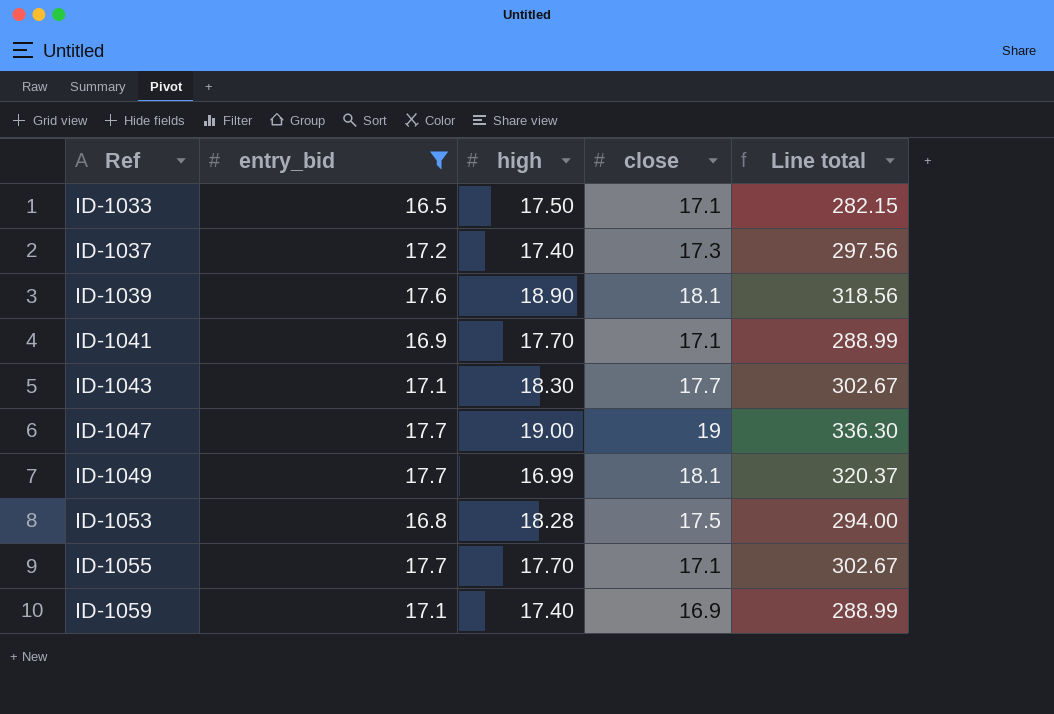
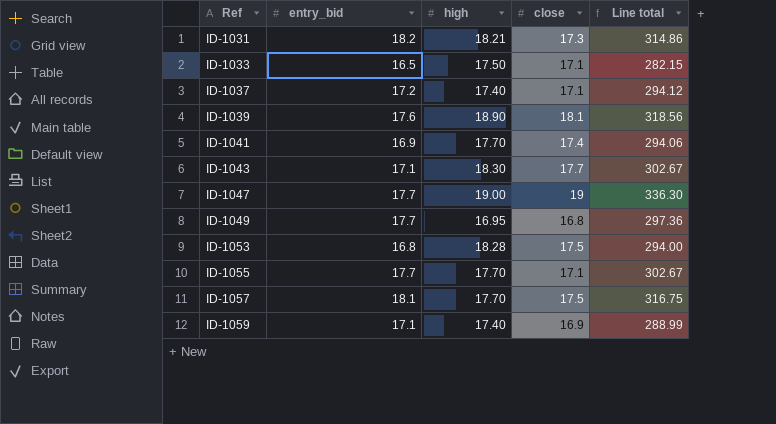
filter: entry_bid <= 17.7 -> none
ID-1037 | close: 17.3 -> 17.1
ID-1037 | Line total: 297.56 -> 294.12
ID-1041 | close: 17.1 -> 17.4
ID-1041 | Line total: 288.99 -> 294.06
ID-1049 | high: 16.99 -> 16.95
ID-1049 | close: 18.1 -> 16.8
ID-1049 | Line total: 320.37 -> 297.36

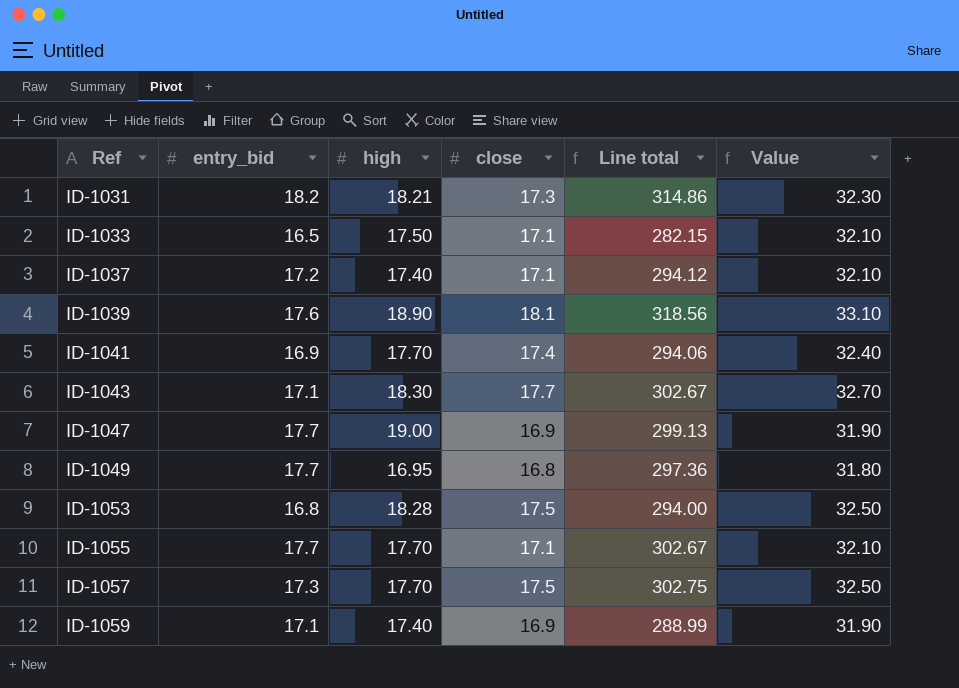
column Value | formula: none -> [close] + 15
ID-1047 | close: 19 -> 16.9
ID-1047 | Line total: 336.30 -> 299.13
ID-1057 | entry_bid: 18.1 -> 17.3
ID-1057 | Line total: 316.75 -> 302.75

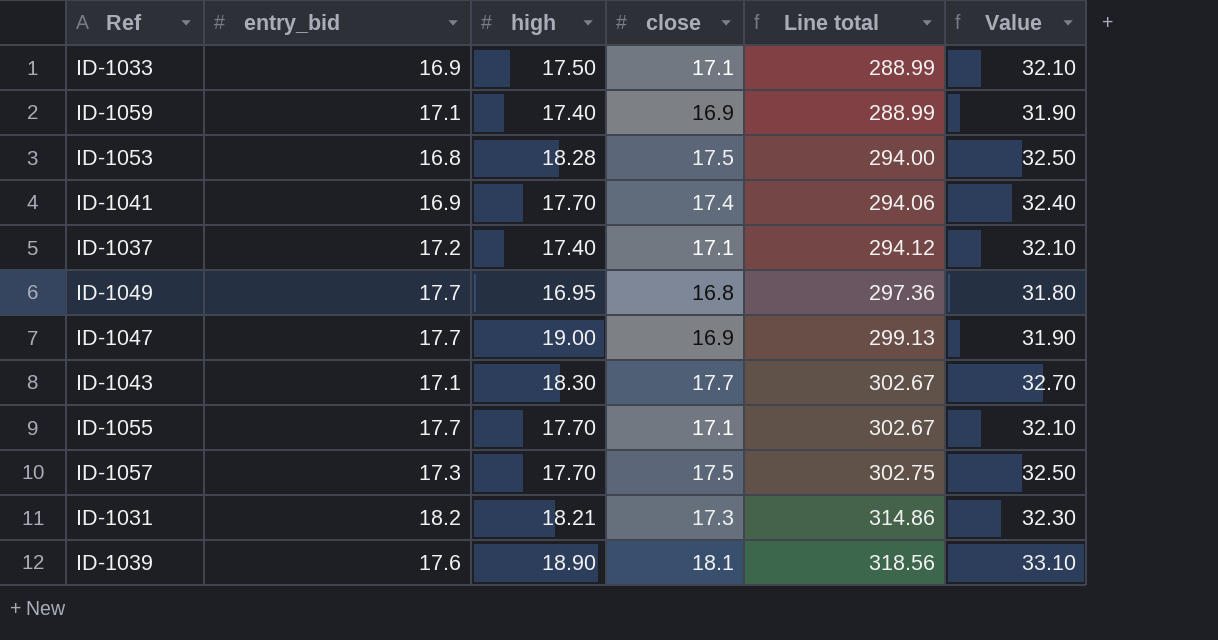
row order: Ref ascending -> Line total ascending
ID-1033 | entry_bid: 16.5 -> 16.9
ID-1033 | Line total: 282.15 -> 288.99

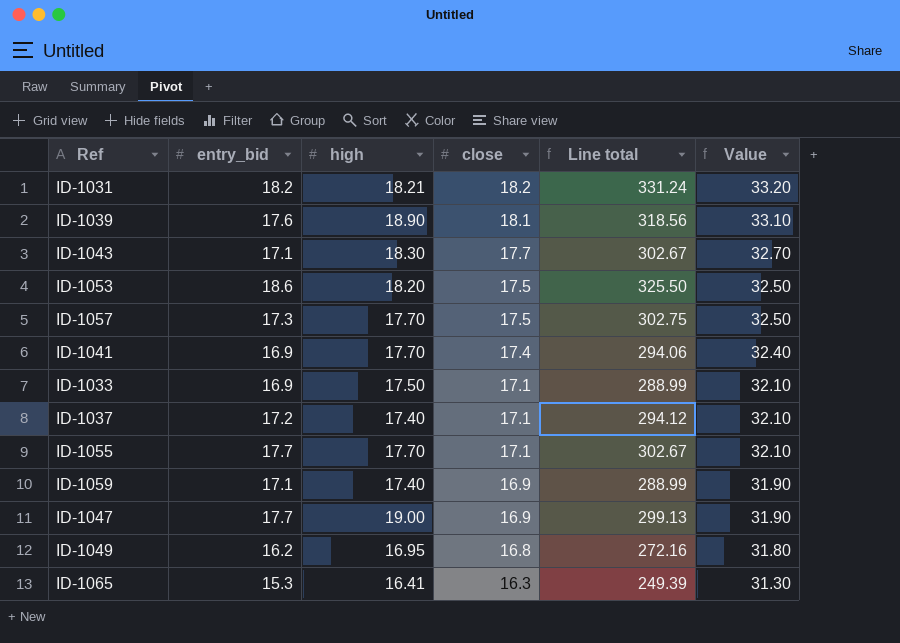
row order: Line total ascending -> close descending
ID-1031 | close: 17.3 -> 18.2
ID-1031 | Line total: 314.86 -> 331.24
ID-1031 | Value: 32.30 -> 33.20
ID-1053 | entry_bid: 16.8 -> 18.6
ID-1053 | high: 18.28 -> 18.20
ID-1053 | Line total: 294.00 -> 325.50
ID-1049 | entry_bid: 17.7 -> 16.2
ID-1049 | Line total: 297.36 -> 272.16
row ID-1065: none -> 15.3 | 16.41 | 16.3 | 249.39 | 31.30

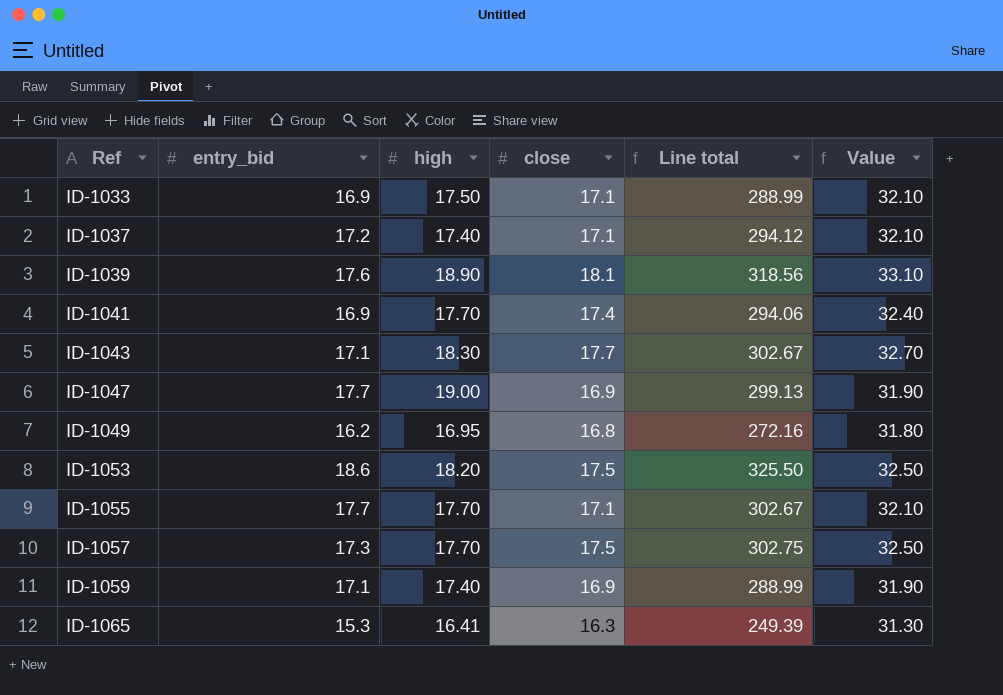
row order: close descending -> Ref ascending
row ID-1031: 18.2 | 18.21 | 18.2 | 331.24 | 33.20 -> none

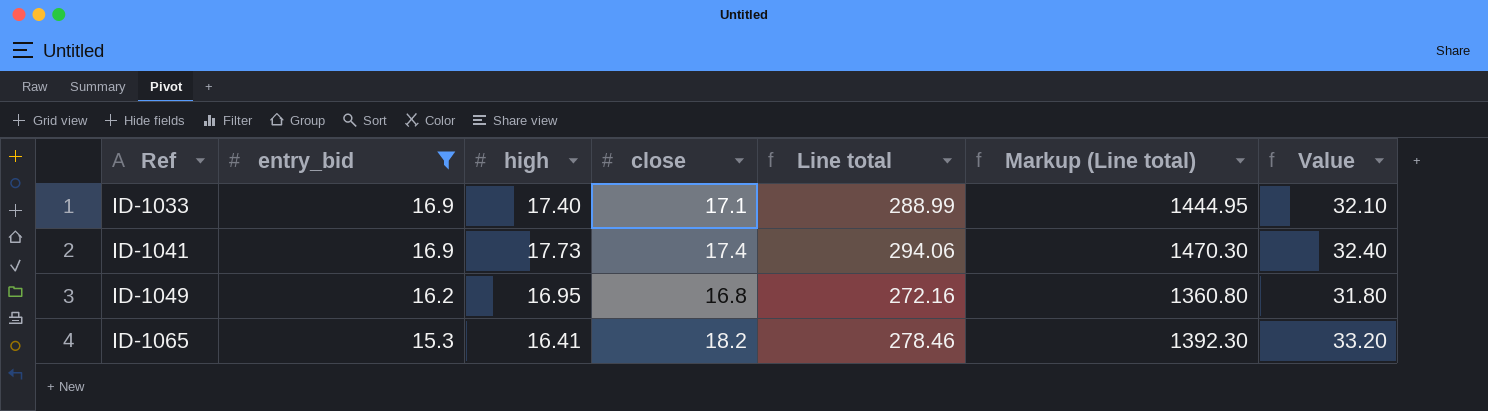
filter: none -> entry_bid <= 16.9
column Markup (Line total) | formula: none -> [Line total] * 5
ID-1033 | high: 17.50 -> 17.40
ID-1041 | high: 17.70 -> 17.73
ID-1065 | close: 16.3 -> 18.2
ID-1065 | Line total: 249.39 -> 278.46
ID-1065 | Value: 31.30 -> 33.20

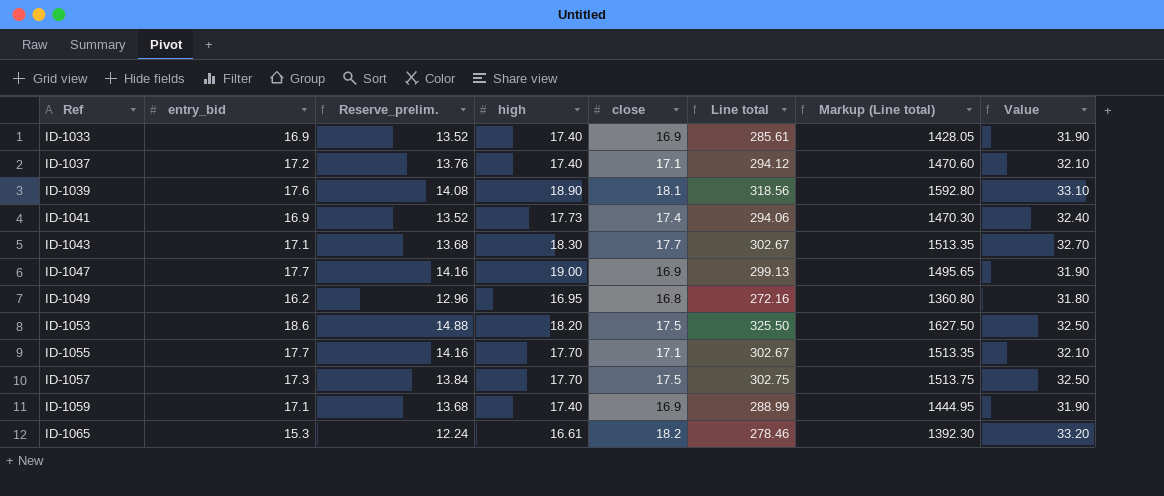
filter: entry_bid <= 16.9 -> none
column Reserve_prelim. | formula: none -> [entry_bid] * 0.8
ID-1033 | close: 17.1 -> 16.9
ID-1033 | Line total: 288.99 -> 285.61
ID-1033 | Markup (Line total): 1444.95 -> 1428.05
ID-1033 | Value: 32.10 -> 31.90
ID-1065 | high: 16.41 -> 16.61

